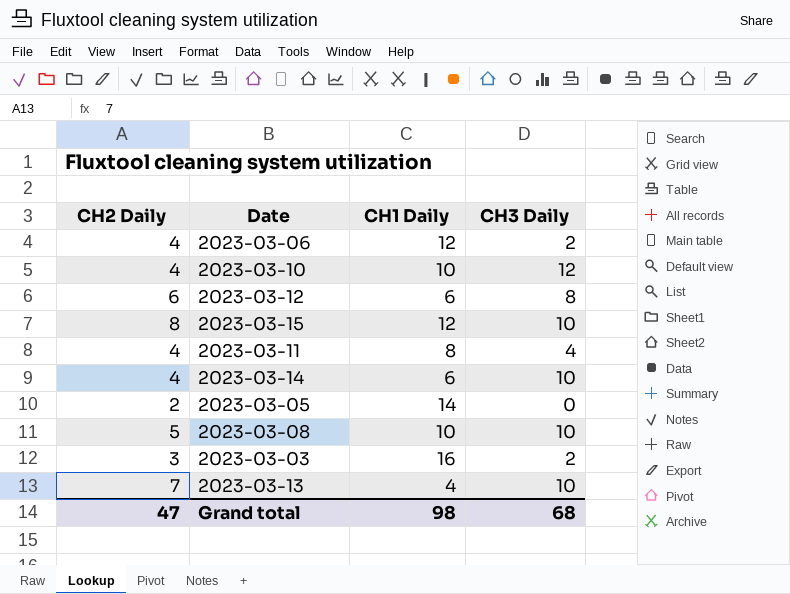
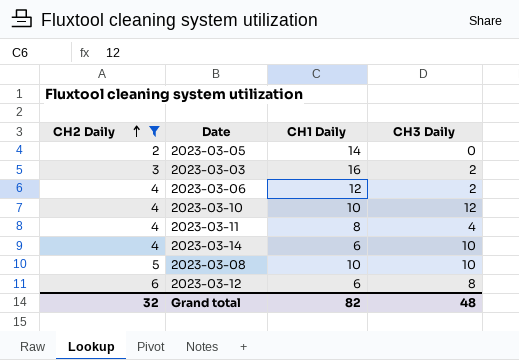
filter: none -> CH2 Daily <= 6
row order: none -> CH2 Daily ascending
Grand total | CH2 Daily: 47 -> 32
Grand total | CH1 Daily: 98 -> 82
Grand total | CH3 Daily: 68 -> 48

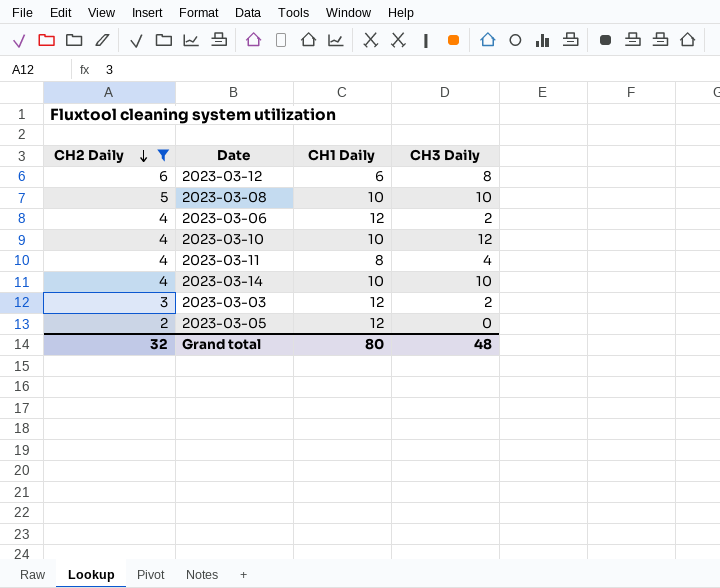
row order: CH2 Daily ascending -> CH2 Daily descending
2023-03-14 | CH1 Daily: 6 -> 10
2023-03-03 | CH1 Daily: 16 -> 12
2023-03-05 | CH1 Daily: 14 -> 12
Grand total | CH1 Daily: 82 -> 80

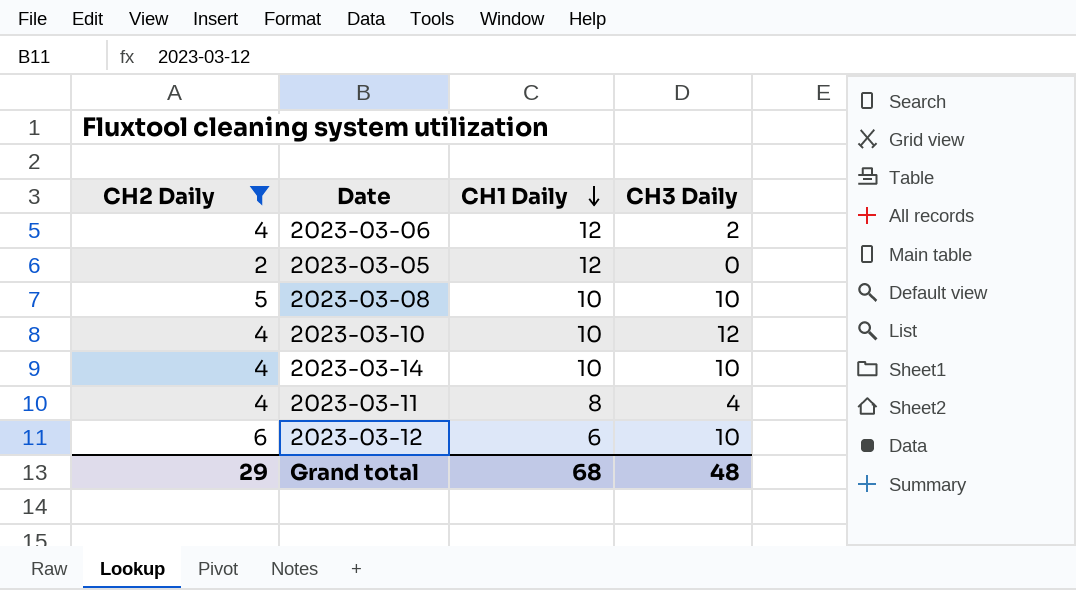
row order: CH2 Daily descending -> CH1 Daily descending
row 2023-03-03: 3 | 12 | 2 -> none
2023-03-12 | CH3 Daily: 8 -> 10
Grand total | CH2 Daily: 32 -> 29
Grand total | CH1 Daily: 80 -> 68

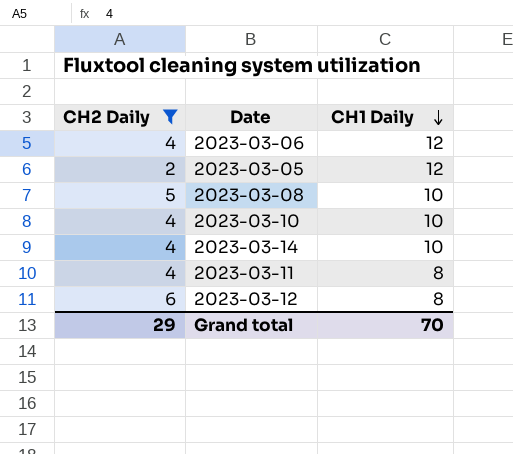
column CH3 Daily | position: 4 -> none
2023-03-12 | CH1 Daily: 6 -> 8
Grand total | CH1 Daily: 68 -> 70

